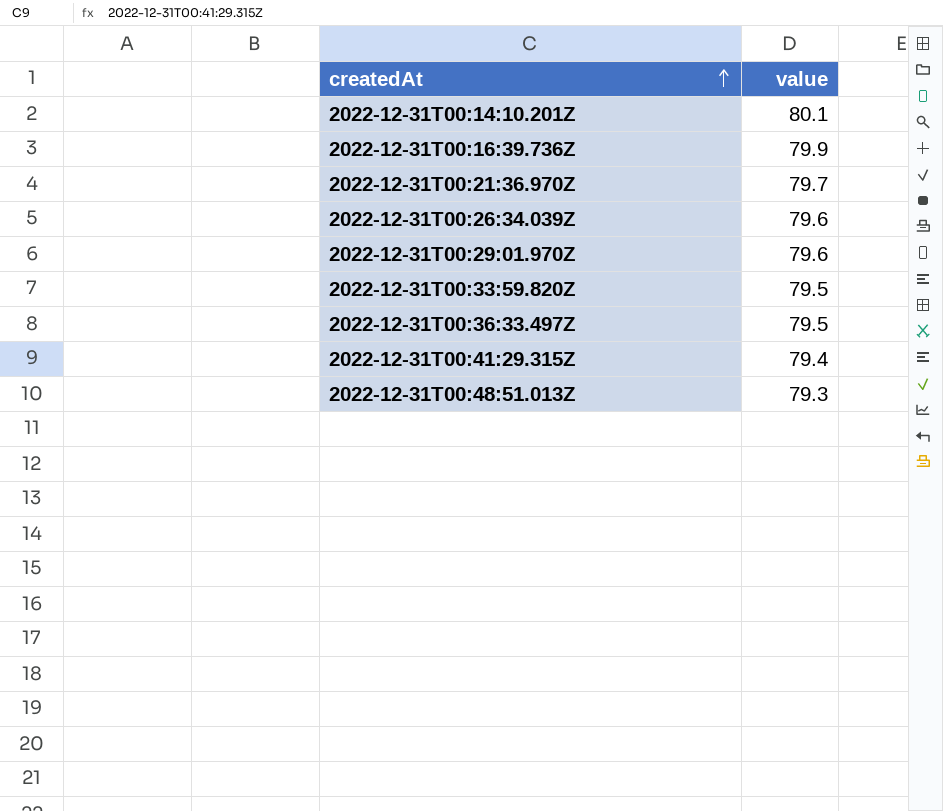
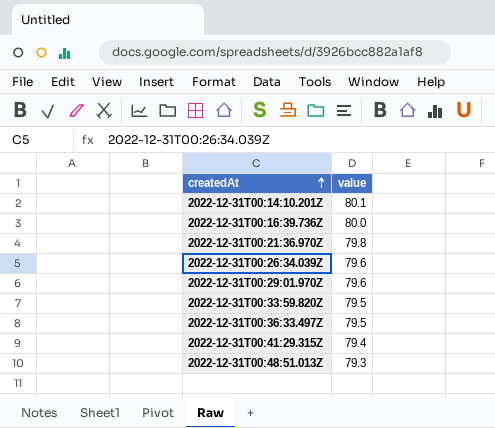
2022-12-31T00:16:39.736Z | value: 79.9 -> 80.0
2022-12-31T00:21:36.970Z | value: 79.7 -> 79.8

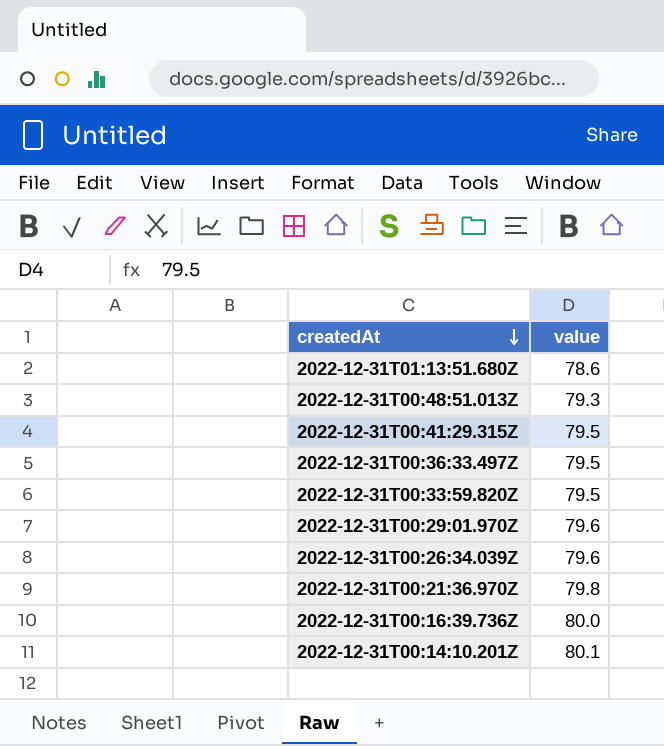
row order: createdAt ascending -> createdAt descending
row 2022-12-31T01:13:51.680Z: none -> 78.6
2022-12-31T00:41:29.315Z | value: 79.4 -> 79.5

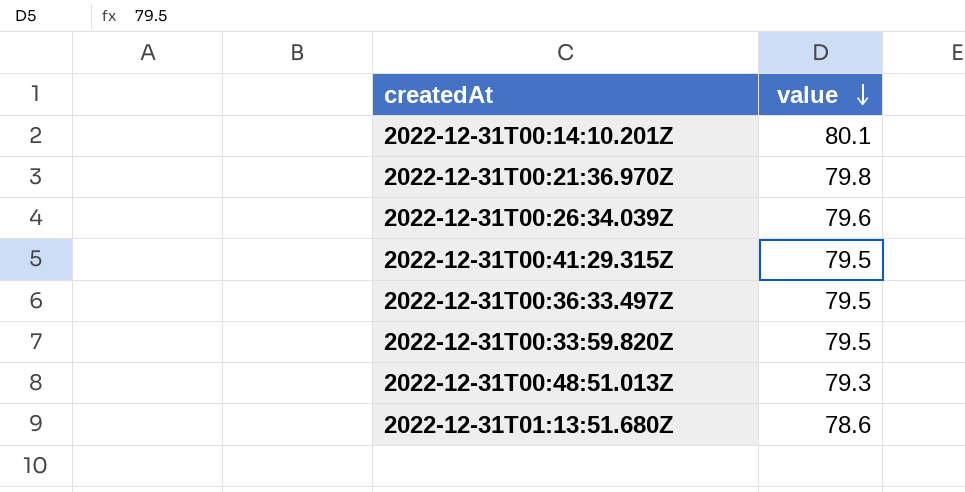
row order: createdAt descending -> value descending
row 2022-12-31T00:29:01.970Z: 79.6 -> none
row 2022-12-31T00:16:39.736Z: 80.0 -> none

